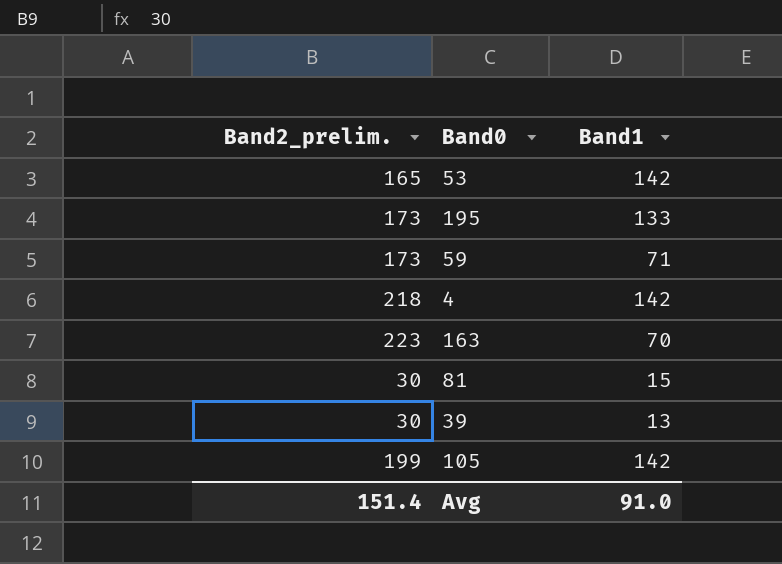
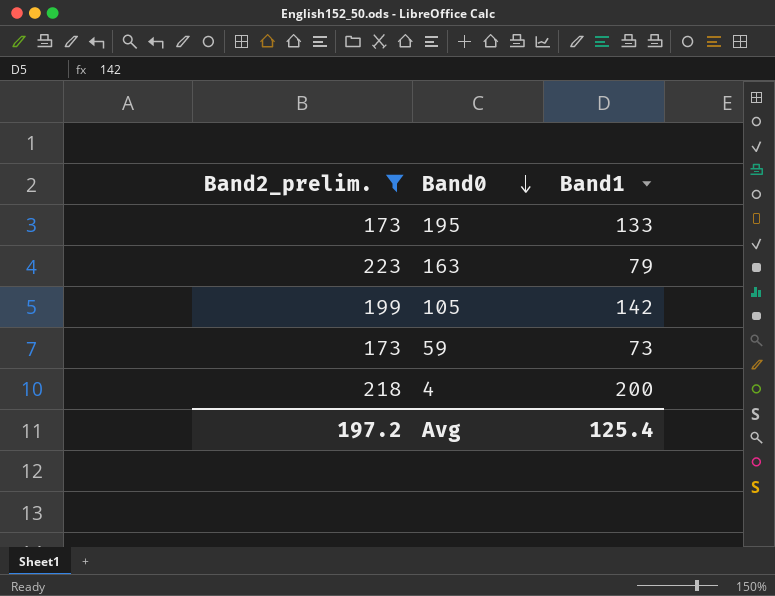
filter: none -> Band2_prelim. >= 173
row order: none -> Band0 descending
163 | Band1: 70 -> 79
59 | Band1: 71 -> 73
4 | Band1: 142 -> 200
Avg | Band2_prelim.: 151.4 -> 197.2
Avg | Band1: 91.0 -> 125.4

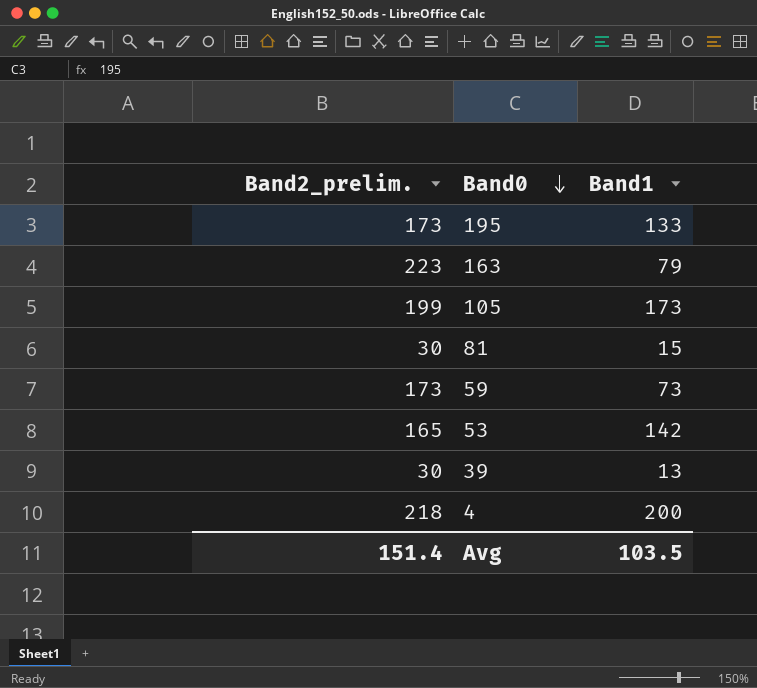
filter: Band2_prelim. >= 173 -> none
105 | Band1: 142 -> 173
Avg | Band2_prelim.: 197.2 -> 151.4
Avg | Band1: 125.4 -> 103.5

